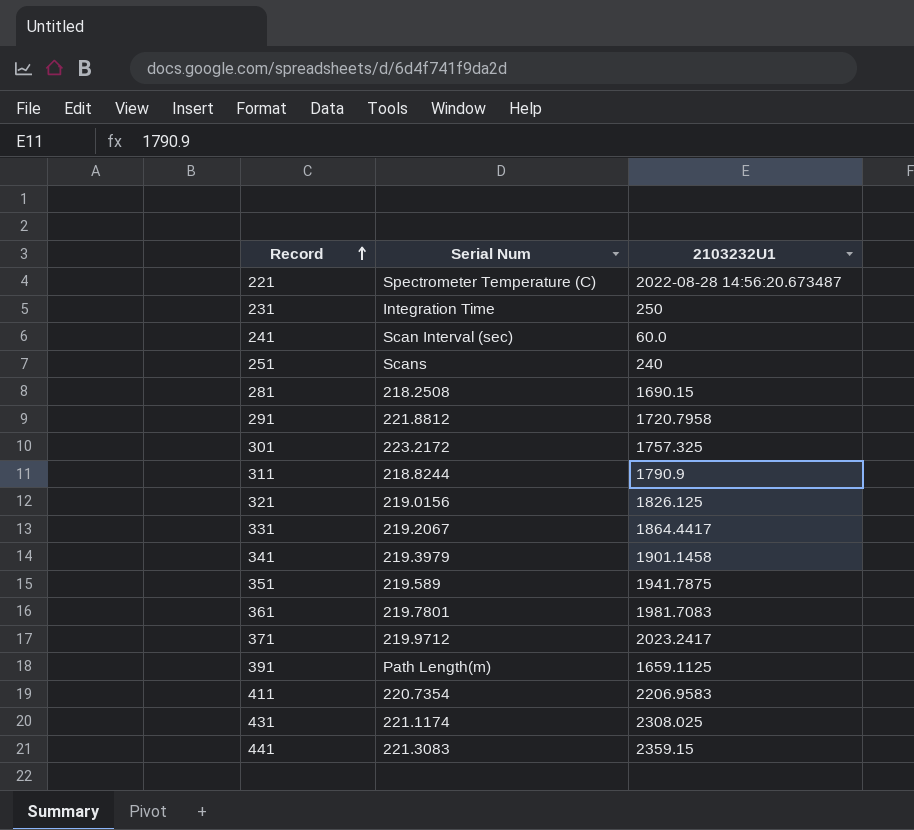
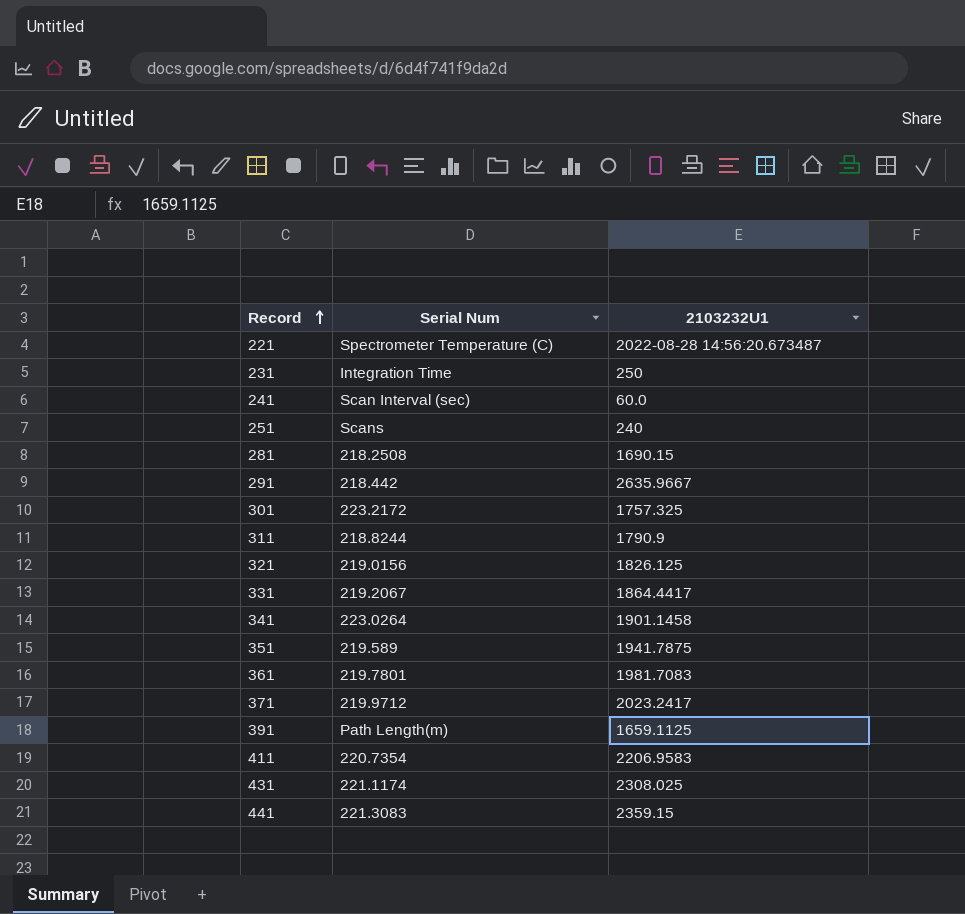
291 | Serial Num: 221.8812 -> 218.442
291 | 2103232U1: 1720.7958 -> 2635.9667
341 | Serial Num: 219.3979 -> 223.0264

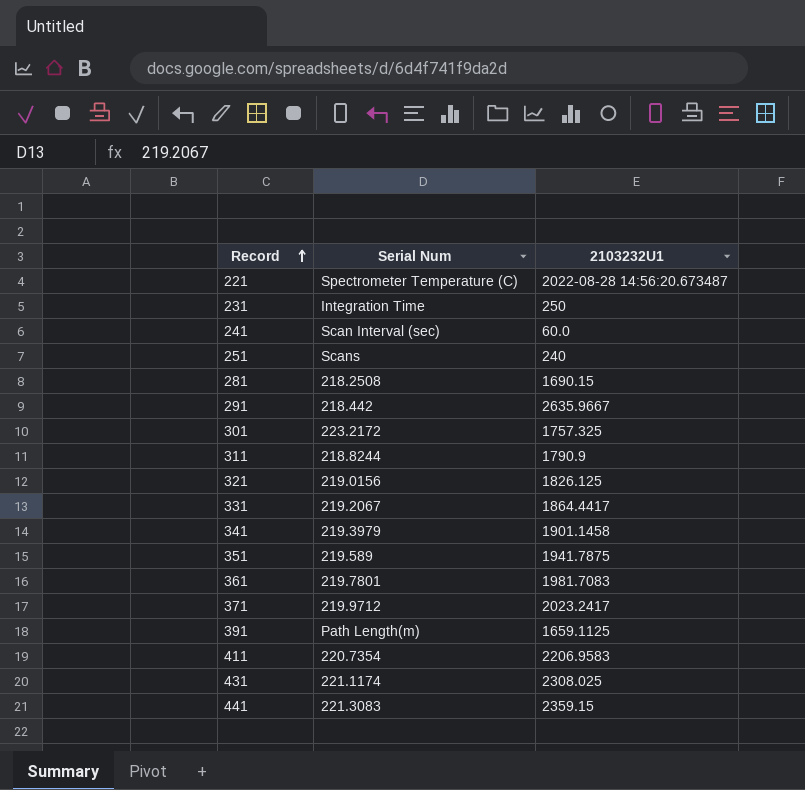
341 | Serial Num: 223.0264 -> 219.3979

